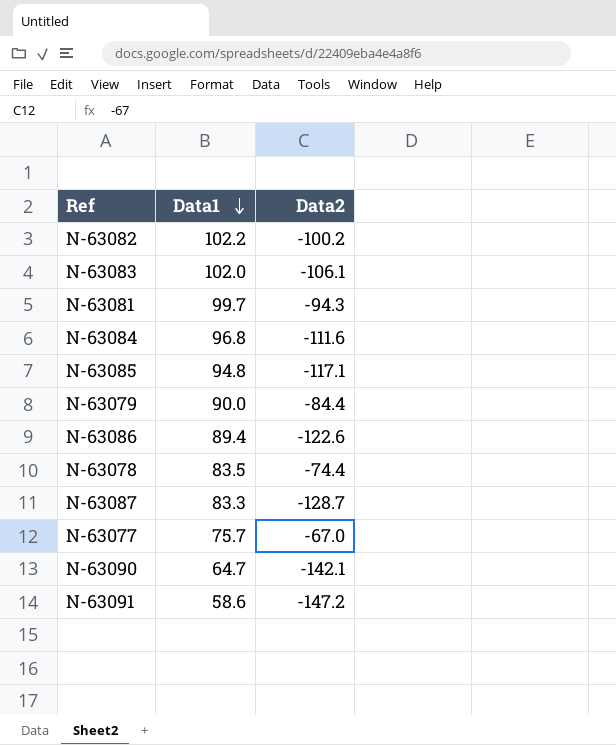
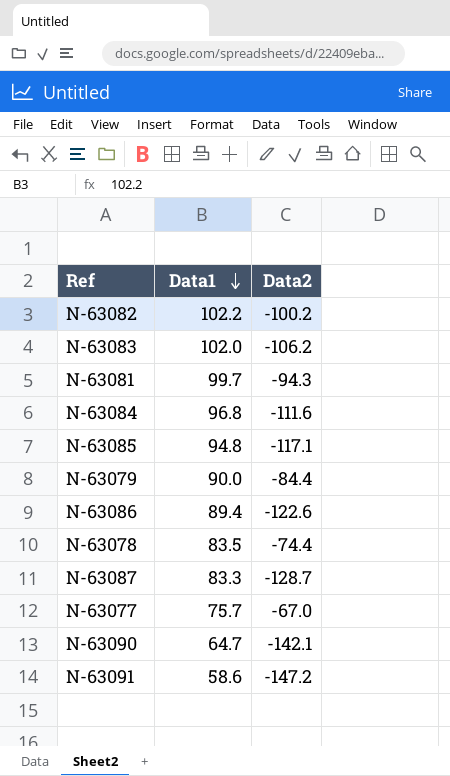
N-63083 | Data2: -106.1 -> -106.2

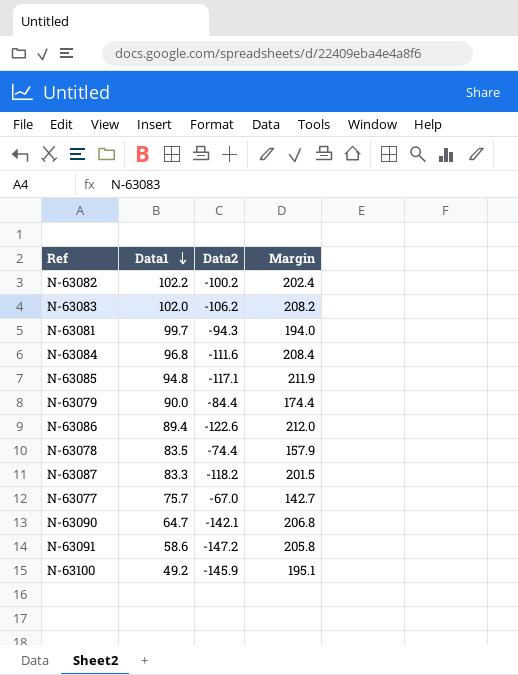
column Margin | formula: none -> [Data1] - [Data2]
N-63087 | Data2: -128.7 -> -118.2
row N-63100: none -> 49.2 | -145.9 | 195.1

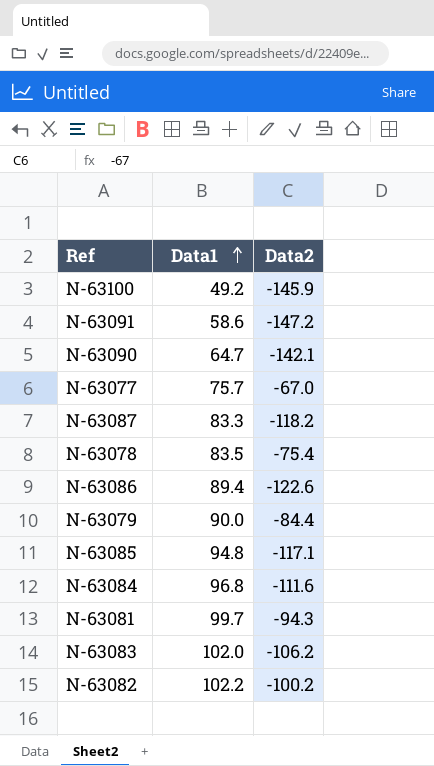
row order: Data1 descending -> Data1 ascending
column Margin | formula: [Data1] - [Data2] -> none
N-63078 | Data2: -74.4 -> -75.4

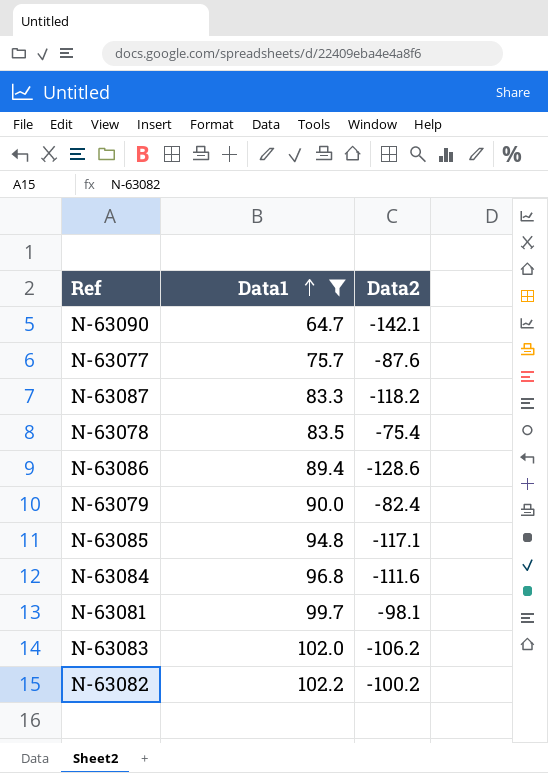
filter: none -> Data1 >= 64.7
N-63077 | Data2: -67.0 -> -87.6
N-63086 | Data2: -122.6 -> -128.6
N-63079 | Data2: -84.4 -> -82.4
N-63081 | Data2: -94.3 -> -98.1

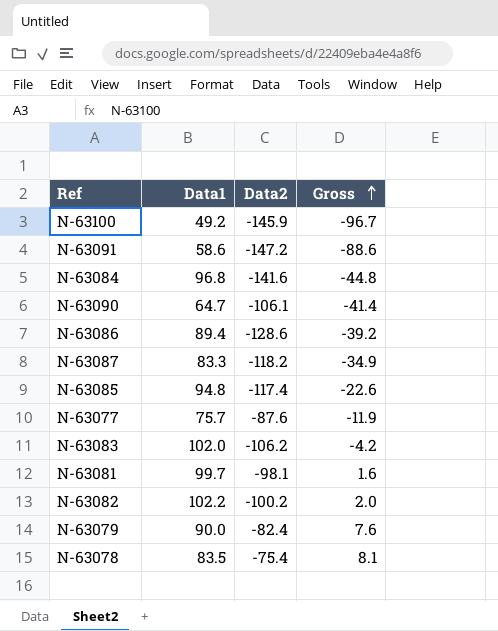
filter: Data1 >= 64.7 -> none
row order: Data1 ascending -> Gross ascending
column Gross | formula: none -> [Data1] + [Data2]
N-63084 | Data2: -111.6 -> -141.6
N-63090 | Data2: -142.1 -> -106.1
N-63085 | Data2: -117.1 -> -117.4

